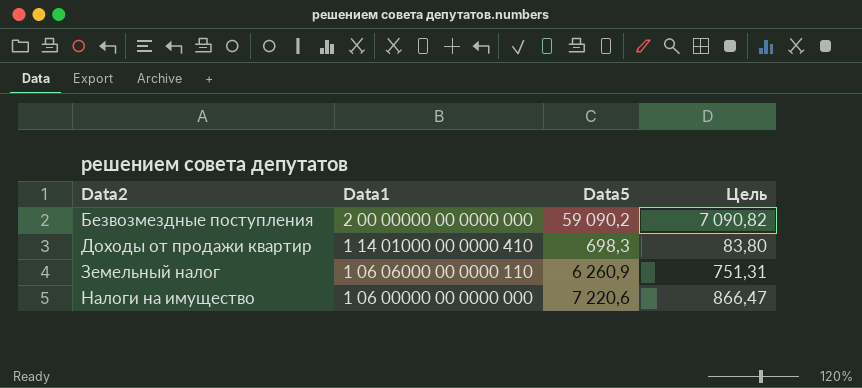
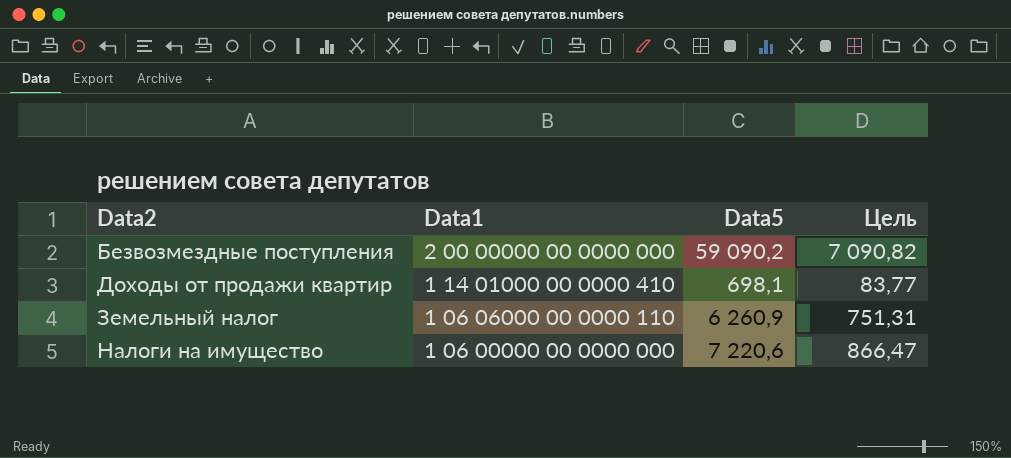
Доходы от продажи квартир | Data5: 698,3 -> 698,1
Доходы от продажи квартир | Цель: 83,80 -> 83,77

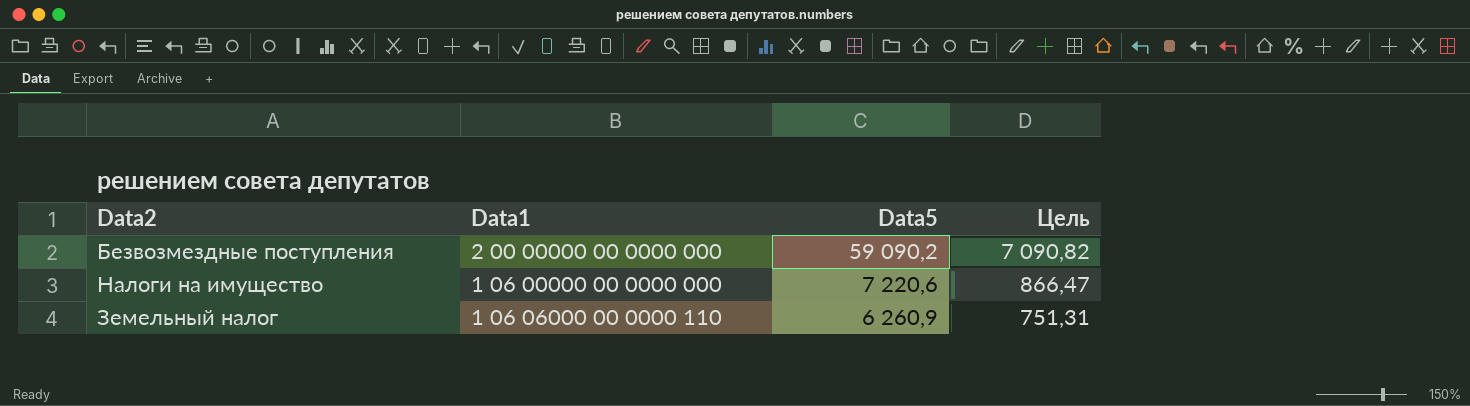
row order: Data2 ascending -> Data5 descending
row Доходы от продажи квартир: 1 14 01000 00 0000 410 | 698,1 | 83,77 -> none

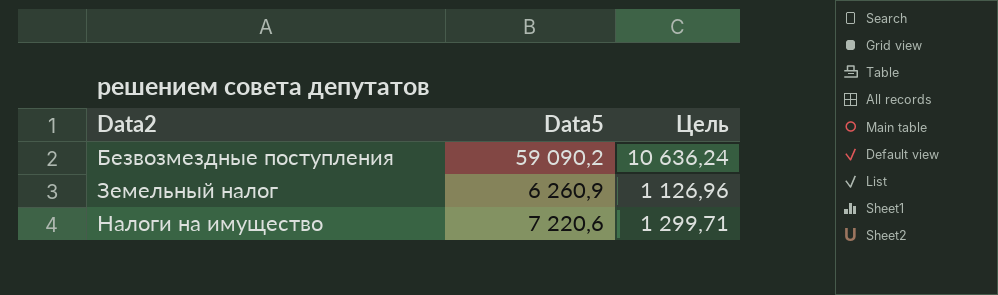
row order: Data5 descending -> Data2 ascending
column Data1 | position: 2 -> none
column Цель | formula: [Data5] * 0,12 -> [Data5] * 0,18

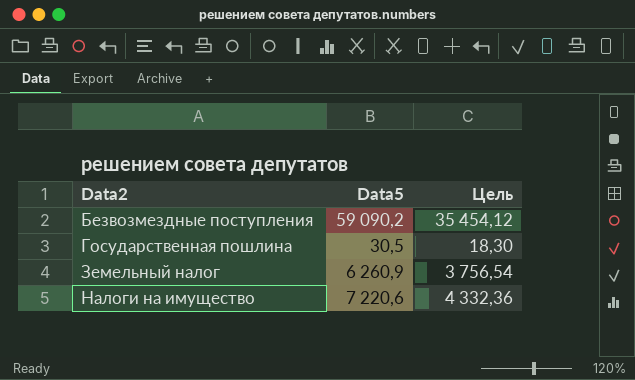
column Цель | formula: [Data5] * 0,18 -> [Data5] * 0,6
row Государственная пошлина: none -> 30,5 | 18,30

